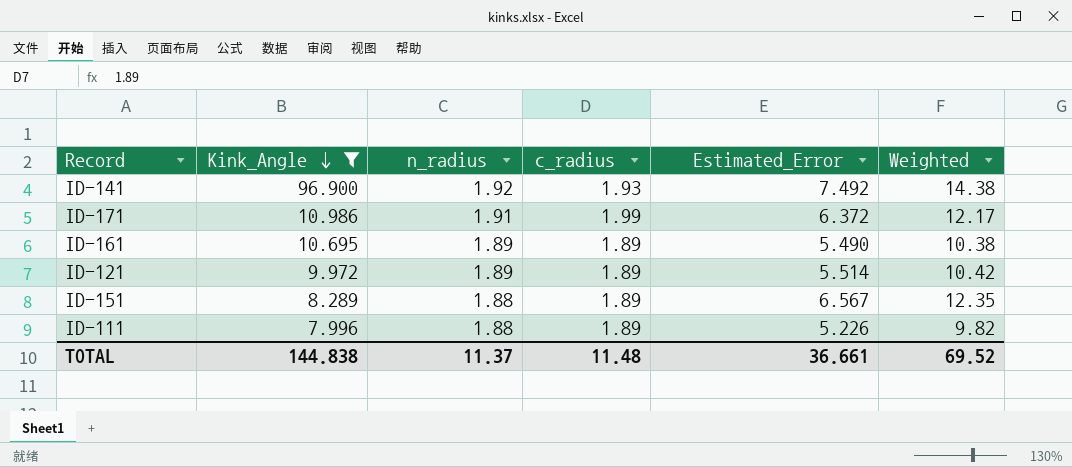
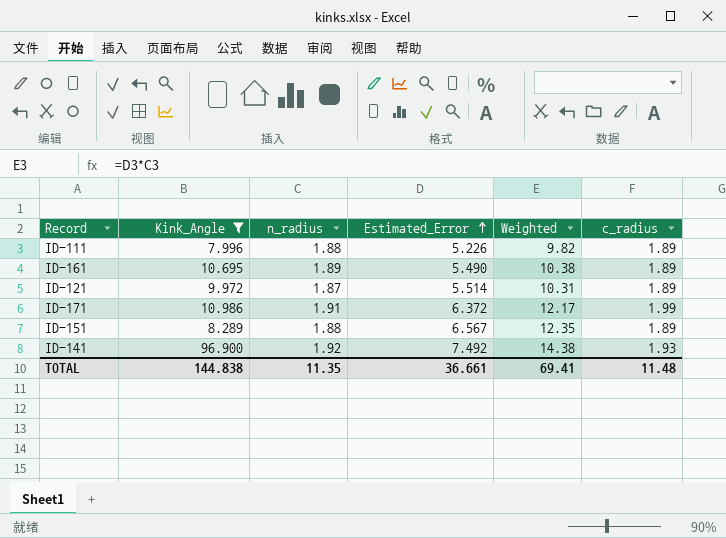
row order: Kink_Angle descending -> Estimated_Error ascending
column c_radius | position: 4 -> 6
ID-121 | n_radius: 1.89 -> 1.87
ID-121 | Weighted: 10.42 -> 10.31
TOTAL | n_radius: 11.37 -> 11.35
TOTAL | Weighted: 69.52 -> 69.41

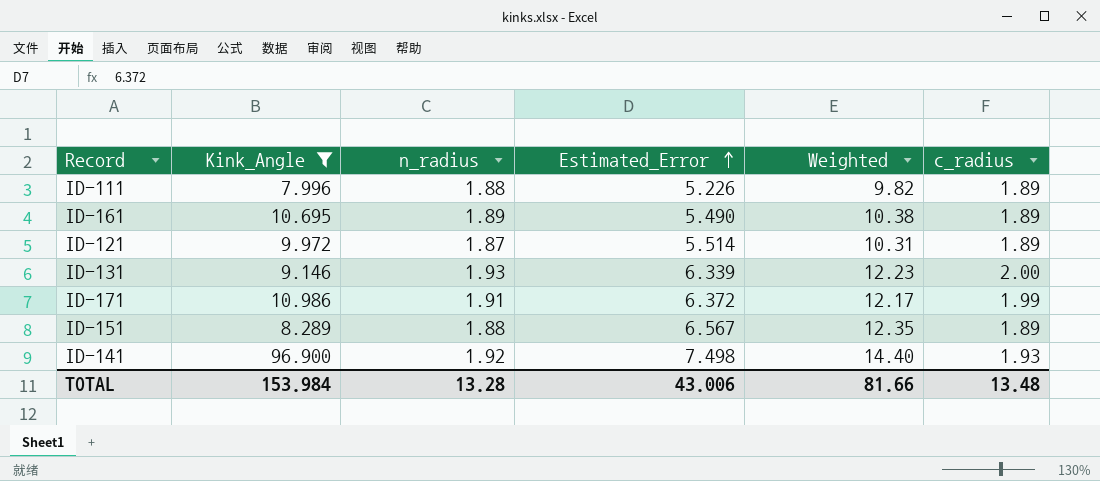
row ID-131: none -> 9.146 | 1.93 | 6.339 | 12.23 | 2.00
ID-141 | Estimated_Error: 7.492 -> 7.498
ID-141 | Weighted: 14.38 -> 14.40
TOTAL | Kink_Angle: 144.838 -> 153.984
TOTAL | n_radius: 11.35 -> 13.28
TOTAL | Estimated_Error: 36.661 -> 43.006
TOTAL | Weighted: 69.41 -> 81.66
TOTAL | c_radius: 11.48 -> 13.48

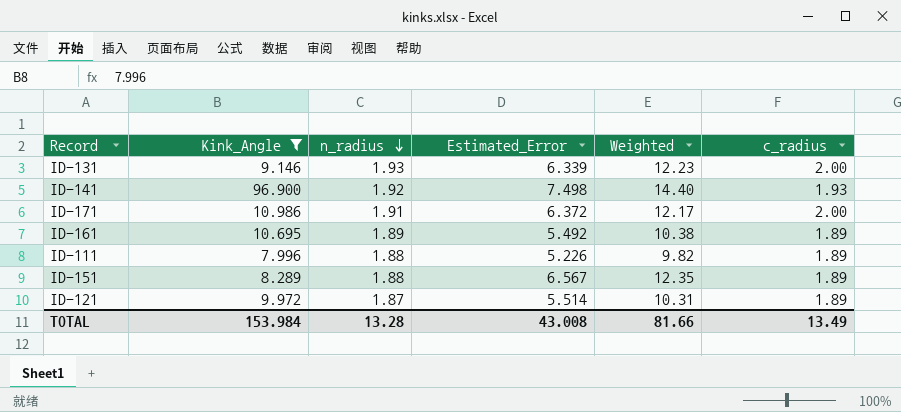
row order: Estimated_Error ascending -> n_radius descending
ID-171 | c_radius: 1.99 -> 2.00
ID-161 | Estimated_Error: 5.490 -> 5.492
TOTAL | Estimated_Error: 43.006 -> 43.008
TOTAL | c_radius: 13.48 -> 13.49

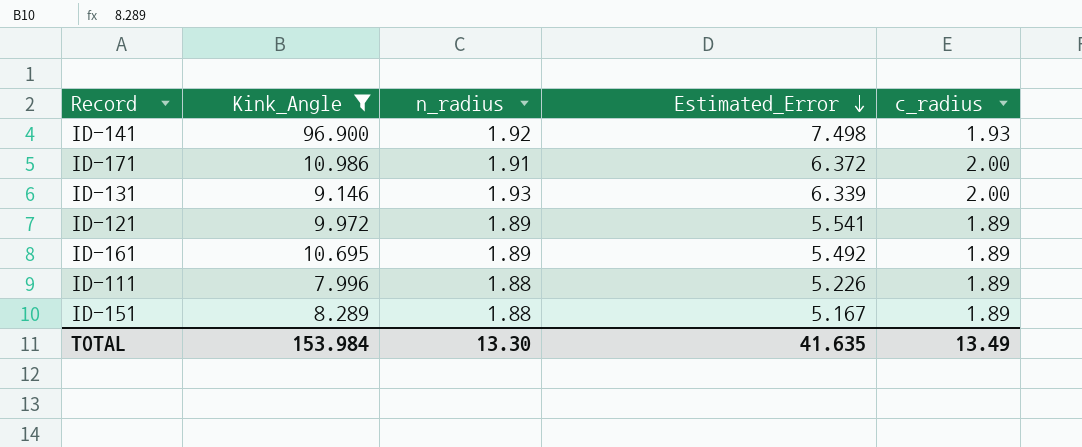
row order: n_radius descending -> Estimated_Error descending
column Weighted | formula: [n_radius] * [Estimated_Error] -> none
ID-121 | n_radius: 1.87 -> 1.89
ID-121 | Estimated_Error: 5.514 -> 5.541
ID-151 | Estimated_Error: 6.567 -> 5.167
TOTAL | n_radius: 13.28 -> 13.30
TOTAL | Estimated_Error: 43.008 -> 41.635

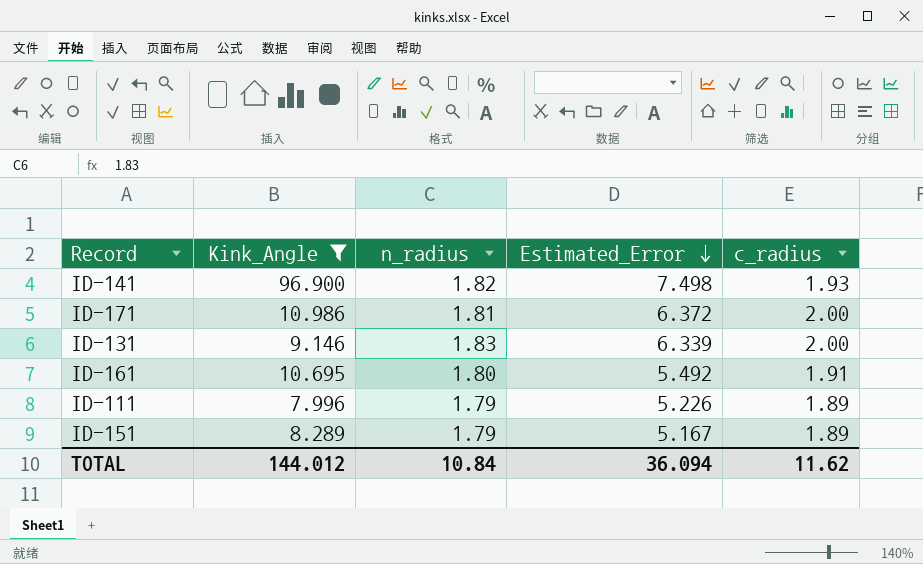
row ID-121: 9.972 | 1.89 | 5.541 | 1.89 -> none
ID-141 | n_radius: 1.92 -> 1.82
ID-171 | n_radius: 1.91 -> 1.81
ID-131 | n_radius: 1.93 -> 1.83
ID-161 | n_radius: 1.89 -> 1.80
ID-161 | c_radius: 1.89 -> 1.91
ID-111 | n_radius: 1.88 -> 1.79
ID-151 | n_radius: 1.88 -> 1.79
TOTAL | Kink_Angle: 153.984 -> 144.012
TOTAL | n_radius: 13.30 -> 10.84
TOTAL | Estimated_Error: 41.635 -> 36.094
TOTAL | c_radius: 13.49 -> 11.62

